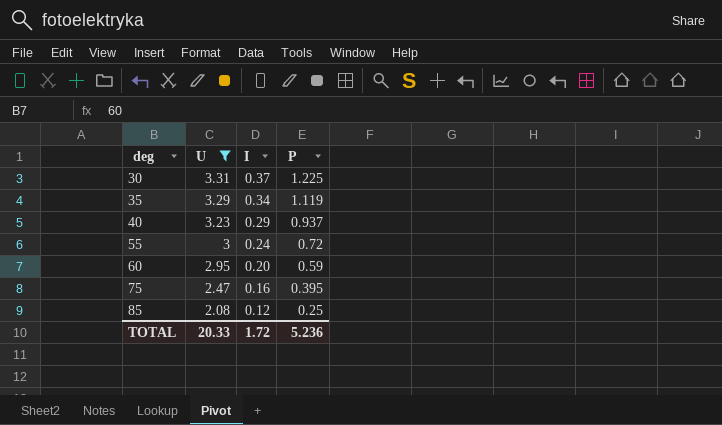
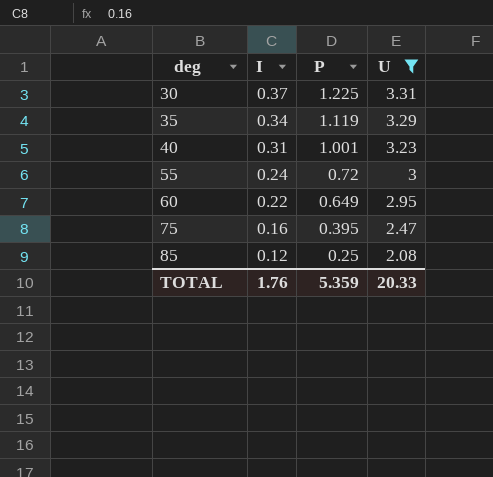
column U | position: 2 -> 4
40 | I: 0.29 -> 0.31
40 | P: 0.937 -> 1.001
60 | I: 0.20 -> 0.22
60 | P: 0.59 -> 0.649
TOTAL | I: 1.72 -> 1.76
TOTAL | P: 5.236 -> 5.359

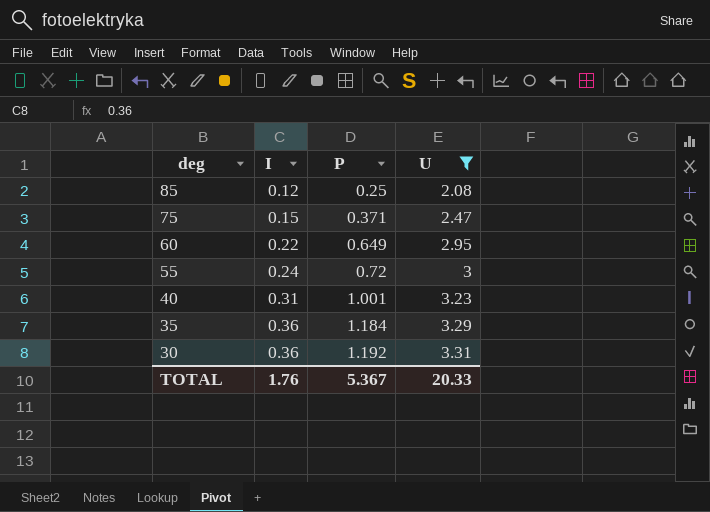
row order: deg ascending -> deg descending
75 | I: 0.16 -> 0.15
75 | P: 0.395 -> 0.371
35 | I: 0.34 -> 0.36
35 | P: 1.119 -> 1.184
30 | I: 0.37 -> 0.36
30 | P: 1.225 -> 1.192
TOTAL | P: 5.359 -> 5.367

